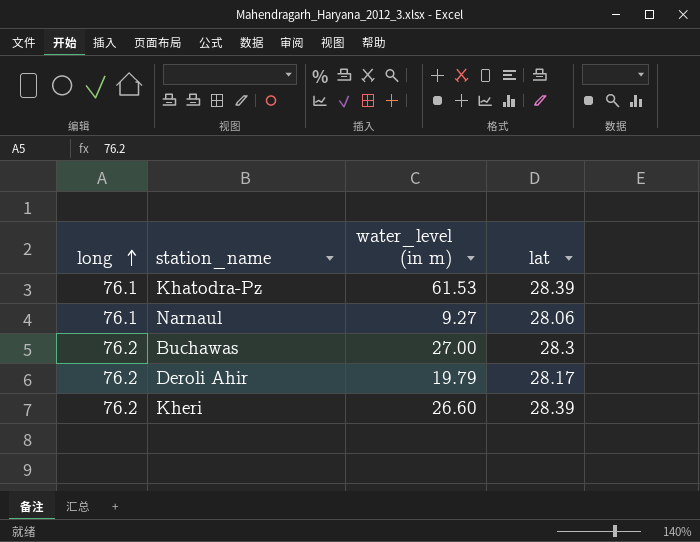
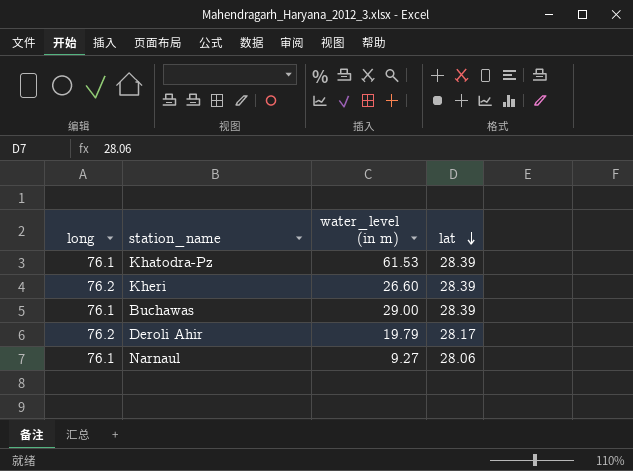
row order: long ascending -> lat descending
Buchawas | long: 76.2 -> 76.1
Buchawas | water_level (in m): 27.00 -> 29.00
Buchawas | lat: 28.3 -> 28.39

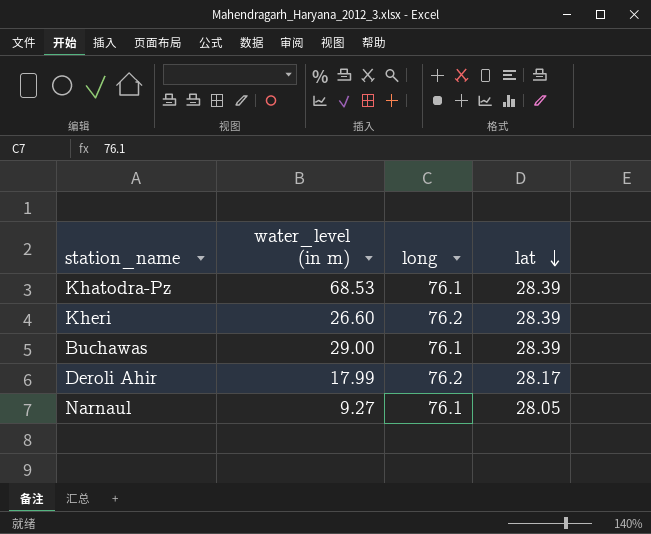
column long | position: 1 -> 3
Khatodra-Pz | water_level (in m): 61.53 -> 68.53
Deroli Ahir | water_level (in m): 19.79 -> 17.99
Narnaul | lat: 28.06 -> 28.05

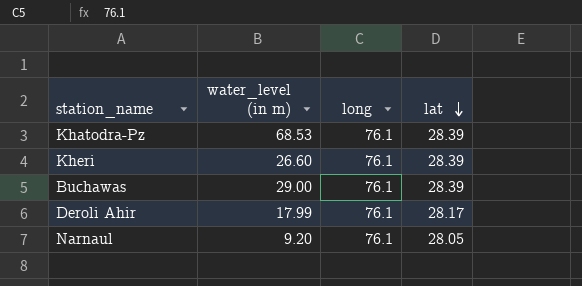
Kheri | long: 76.2 -> 76.1
Deroli Ahir | long: 76.2 -> 76.1
Narnaul | water_level (in m): 9.27 -> 9.20

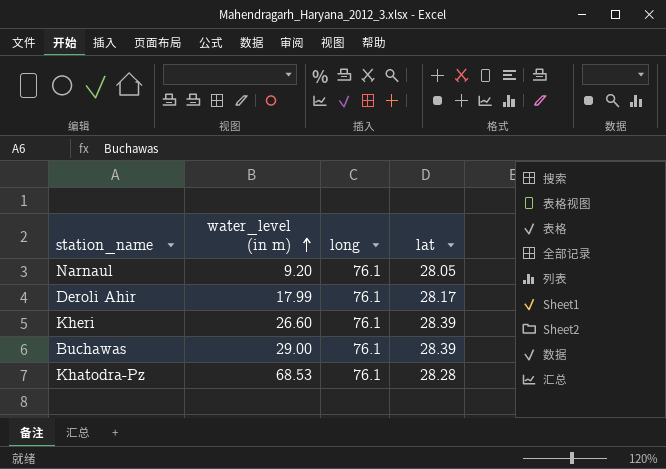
row order: lat descending -> water_level (in m) ascending
Khatodra-Pz | lat: 28.39 -> 28.28

